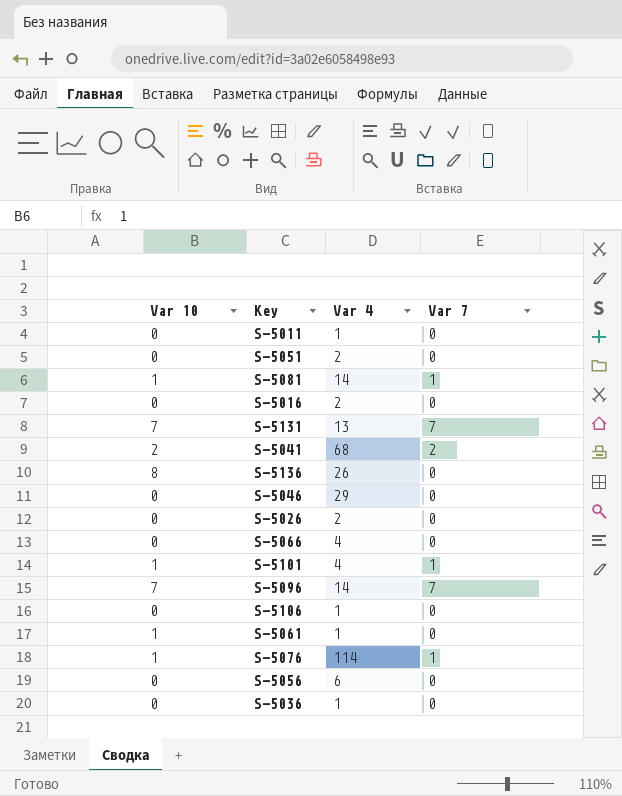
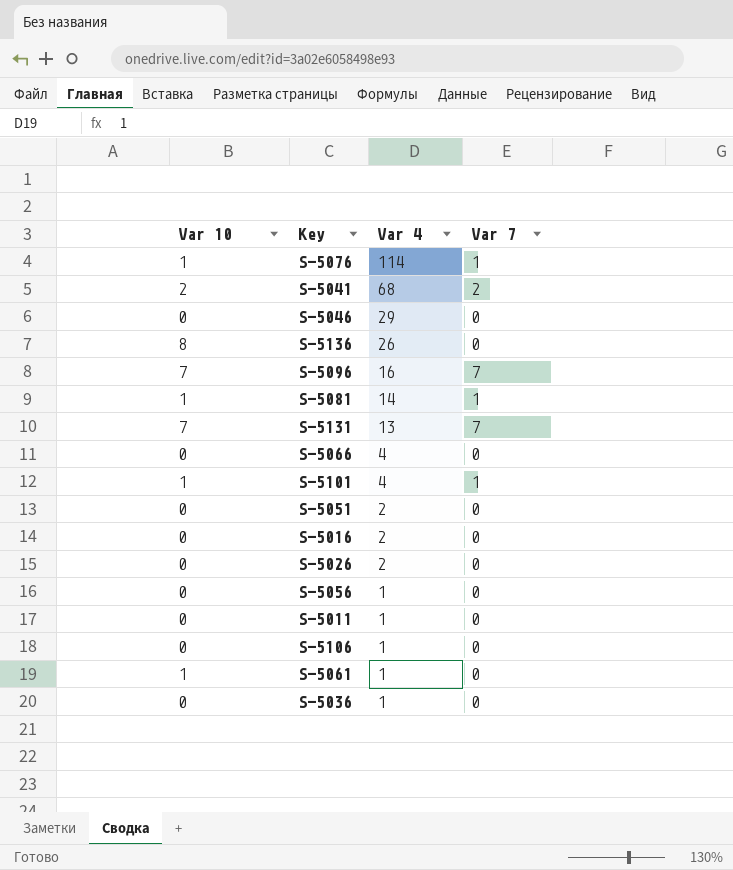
row order: none -> Var 4 descending
S-5096 | Var 4: 14 -> 16
S-5056 | Var 4: 6 -> 1

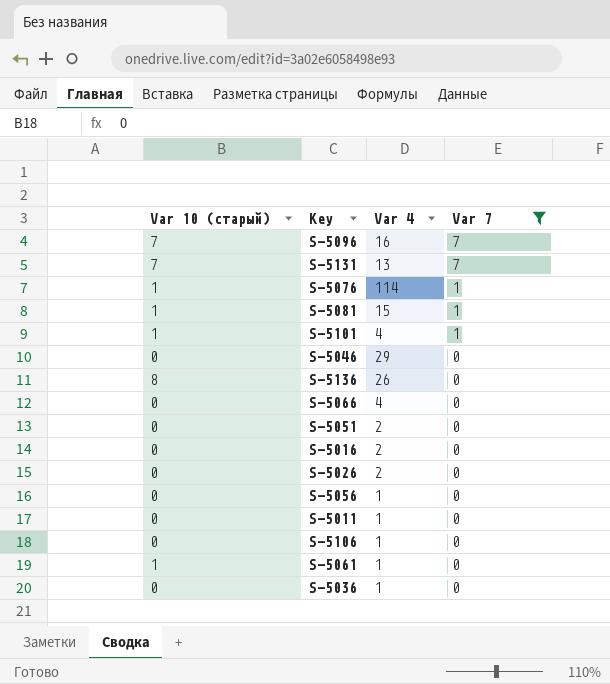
filter: none -> Var 7 != 2
row order: Var 4 descending -> Var 7 descending
column name: Var 10 -> Var 10 (старый)
S-5081 | Var 4: 14 -> 15

